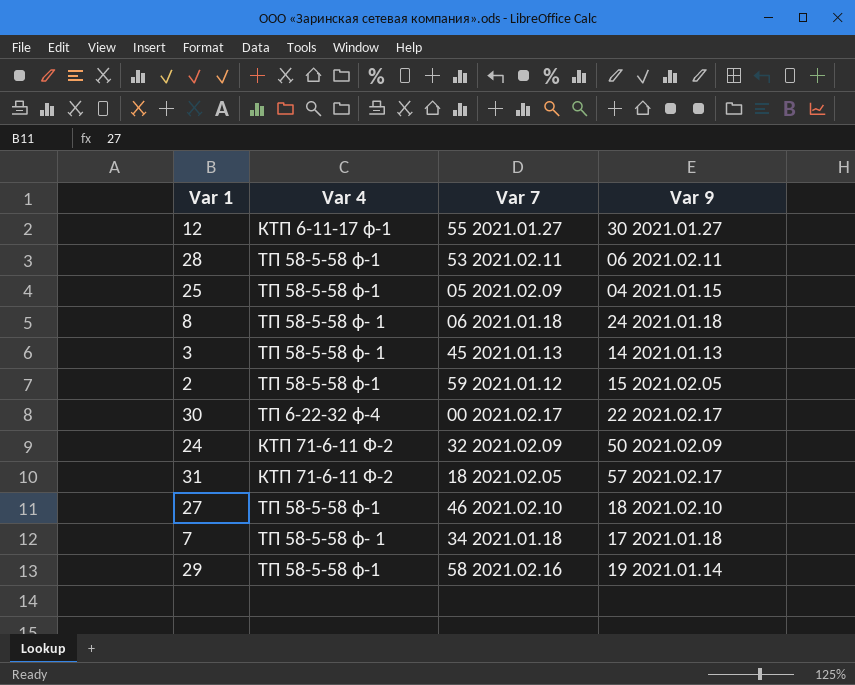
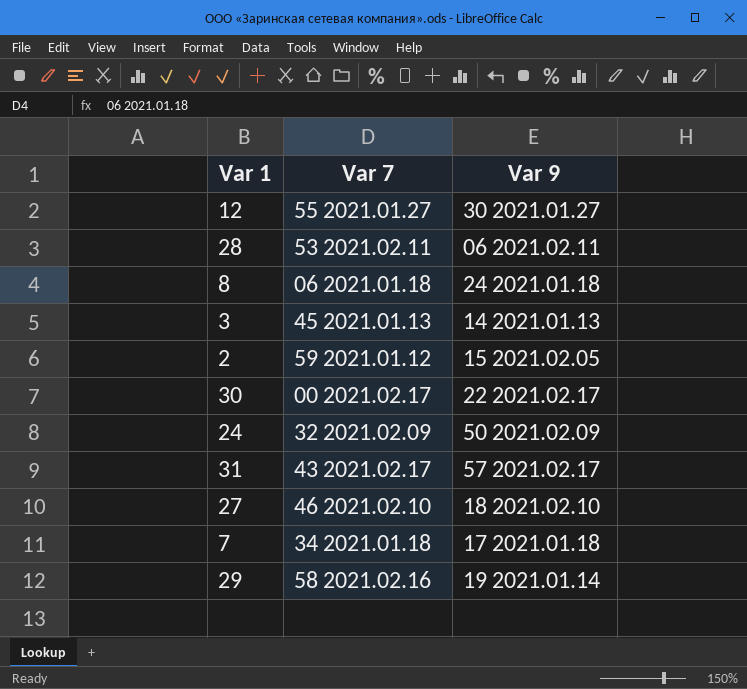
column Var 4 | position: 2 -> none
row 25: ТП 58-5-58 ф-1 | 05 2021.02.09 | 04 2021.01.15 -> none
31 | Var 7: 18 2021.02.05 -> 43 2021.02.17

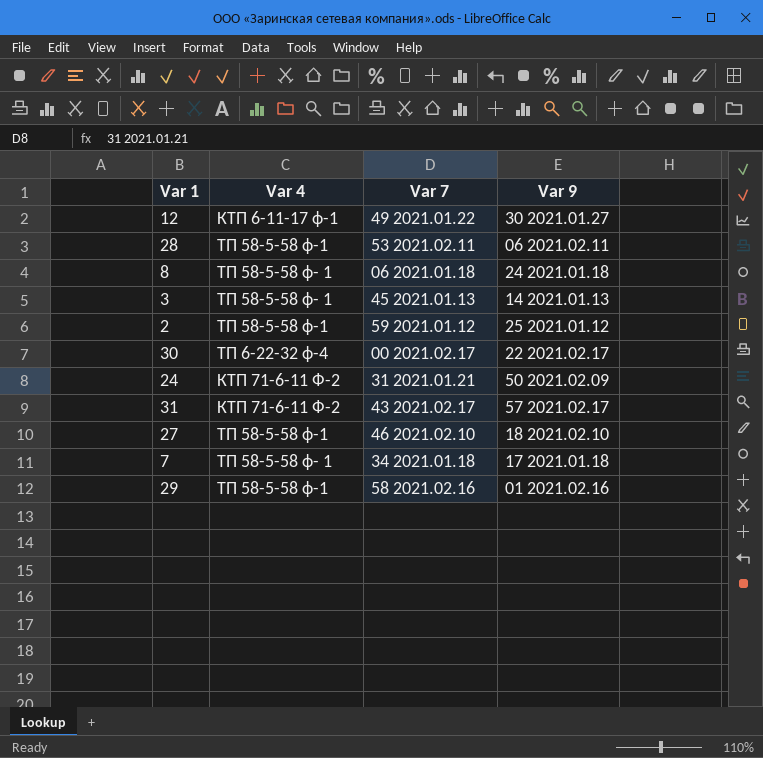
column Var 4 | position: none -> 2
12 | Var 7: 55 2021.01.27 -> 49 2021.01.22
2 | Var 9: 15 2021.02.05 -> 25 2021.01.12
24 | Var 7: 32 2021.02.09 -> 31 2021.01.21
29 | Var 9: 19 2021.01.14 -> 01 2021.02.16

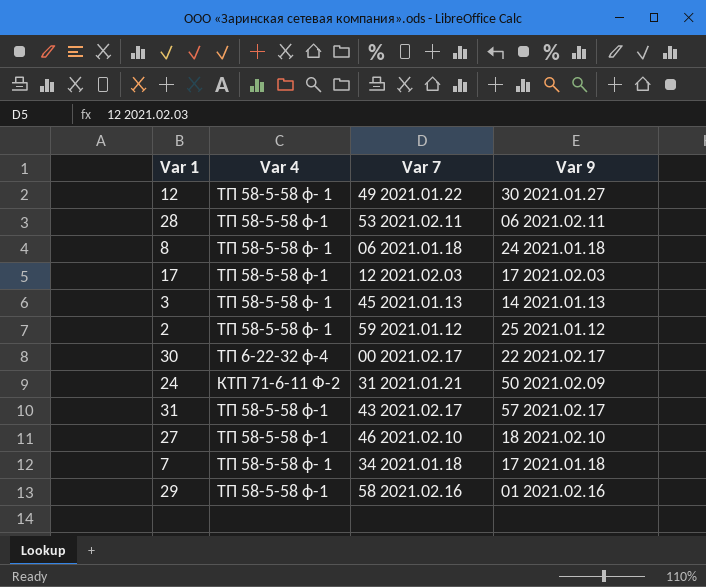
12 | Var 4: КТП 6-11-17 ф-1 -> ТП 58-5-58 ф- 1
row 17: none -> ТП 58-5-58 ф-1 | 12 2021.02.03 | 17 2021.02.03
2 | Var 4: ТП 58-5-58 ф-1 -> ТП 58-5-58 ф- 1
31 | Var 4: КТП 71-6-11 Ф-2 -> ТП 58-5-58 ф-1

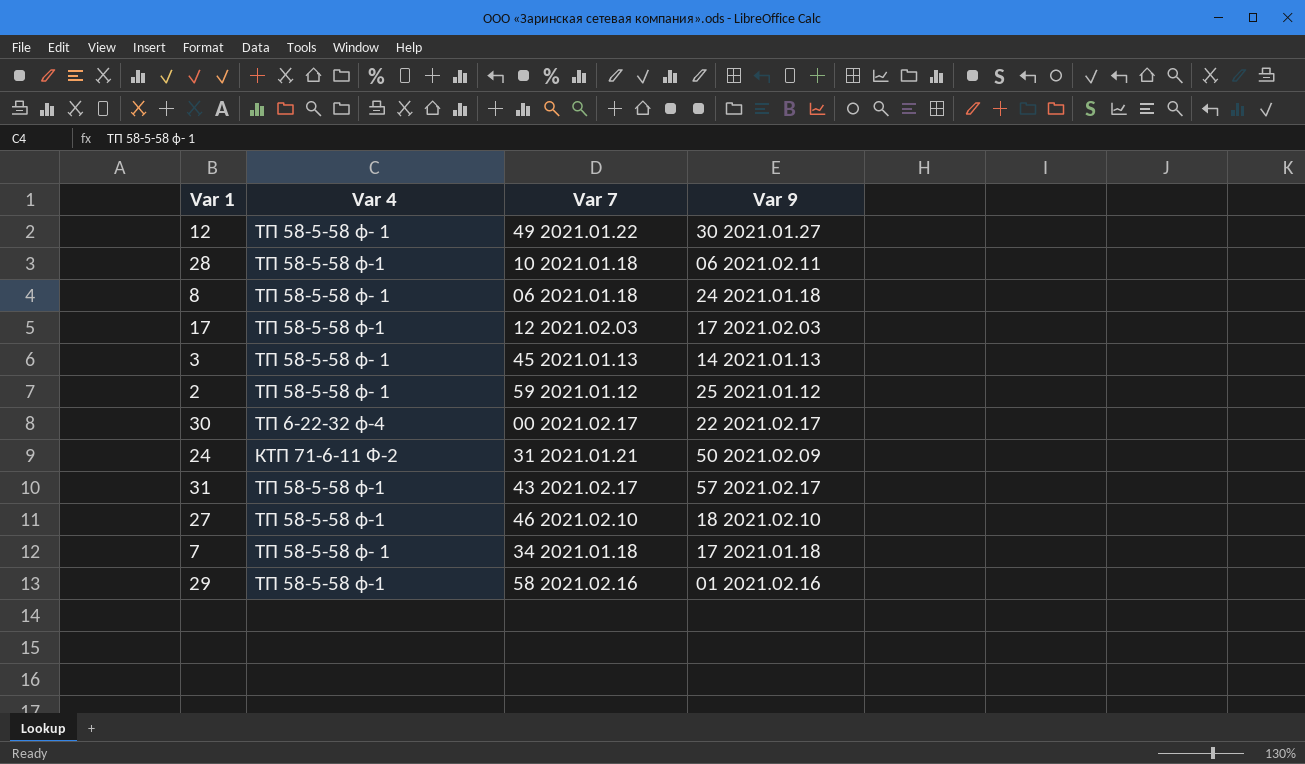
28 | Var 7: 53 2021.02.11 -> 10 2021.01.18

